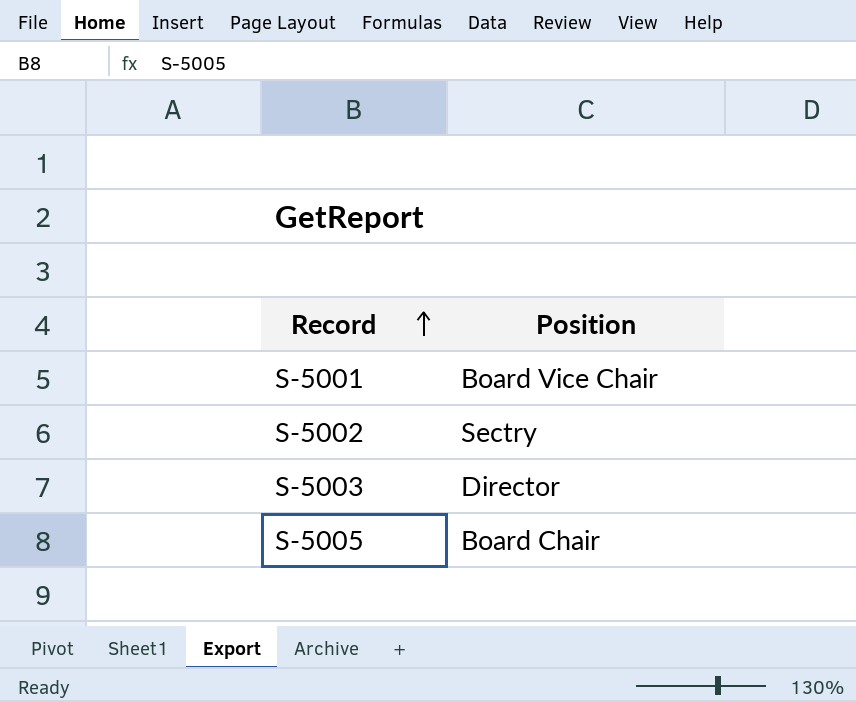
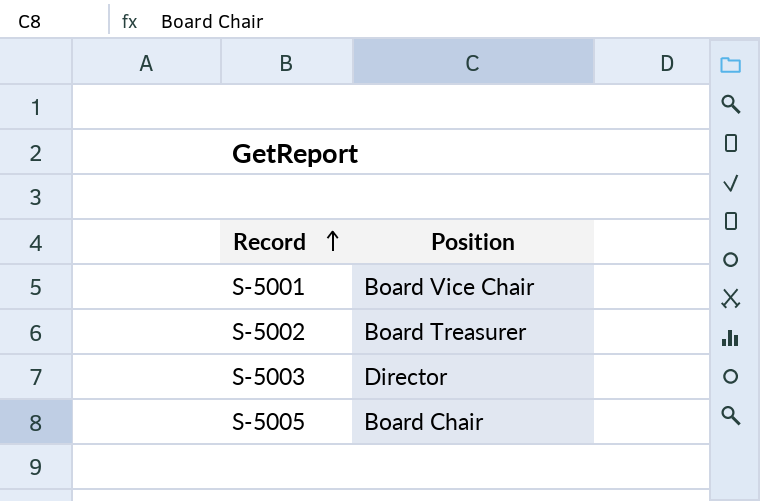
S-5002 | Position: Sectry -> Board Treasurer

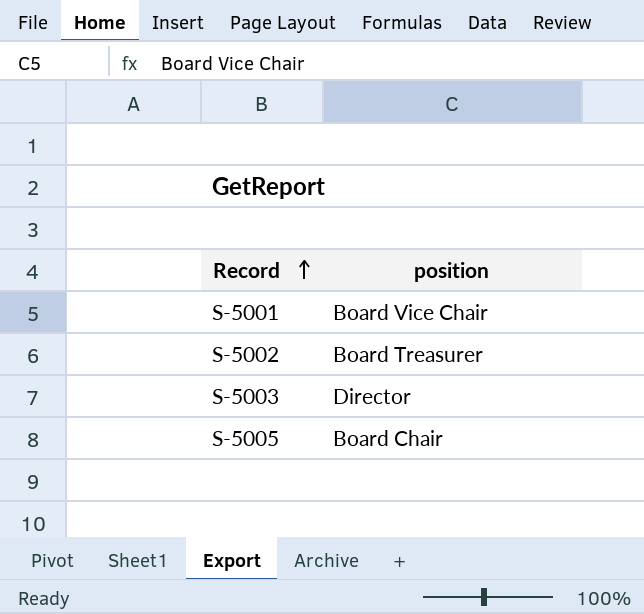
column name: Position -> position

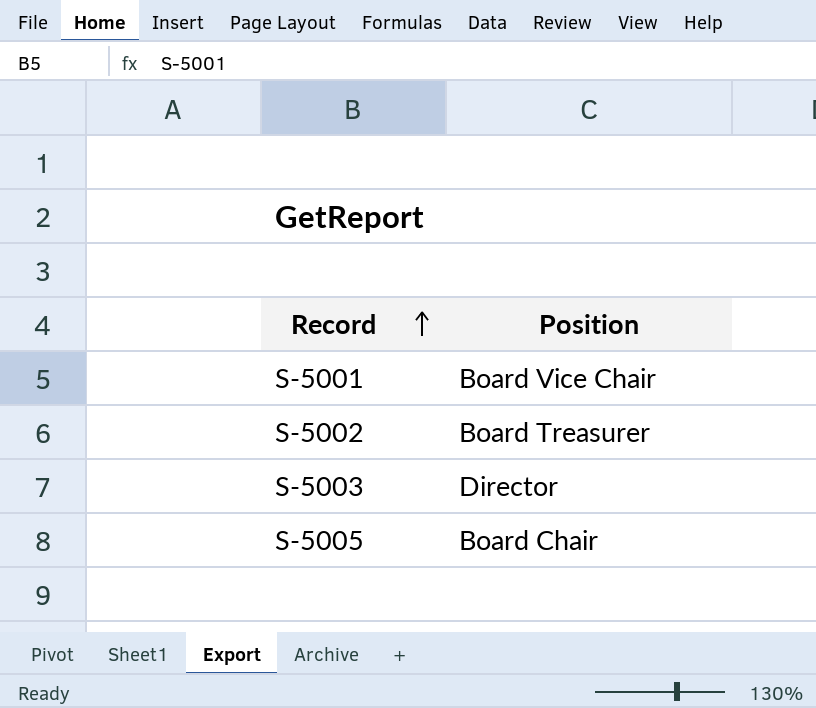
column name: position -> Position

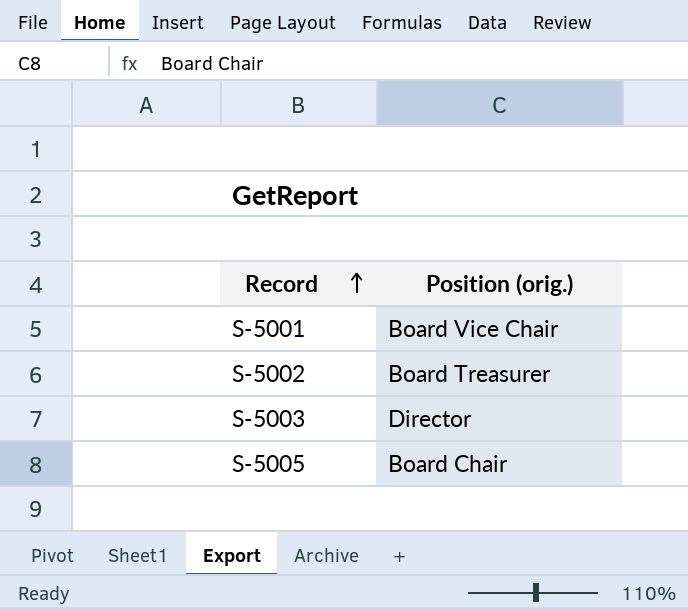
column name: Position -> Position (orig.)

